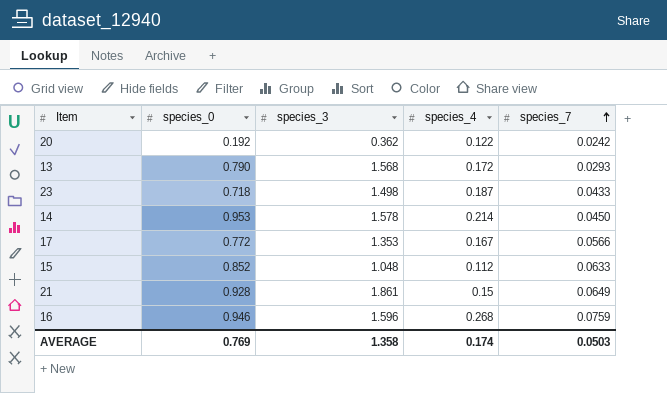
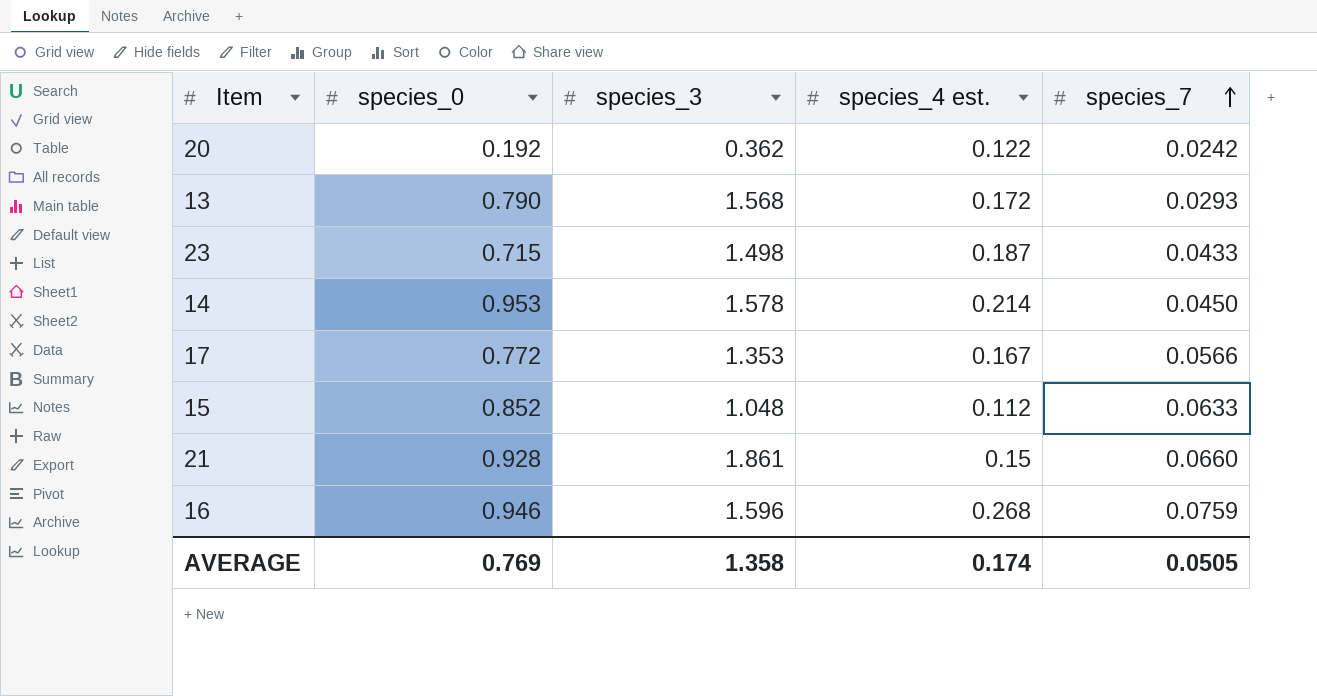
column name: species_4 -> species_4 est.
23 | species_0: 0.718 -> 0.715
21 | species_7: 0.0649 -> 0.0660
AVERAGE | species_7: 0.0503 -> 0.0505

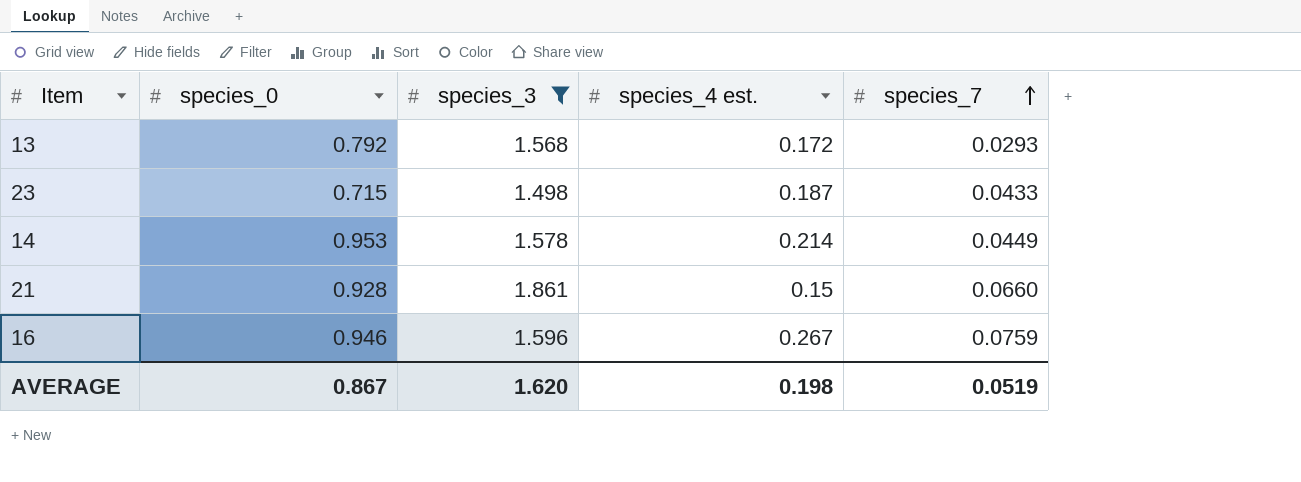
filter: none -> species_3 >= 1.498
13 | species_0: 0.790 -> 0.792
14 | species_7: 0.0450 -> 0.0449
16 | species_4 est.: 0.268 -> 0.267
AVERAGE | species_0: 0.769 -> 0.867
AVERAGE | species_3: 1.358 -> 1.620
AVERAGE | species_4 est.: 0.174 -> 0.198
AVERAGE | species_7: 0.0505 -> 0.0519

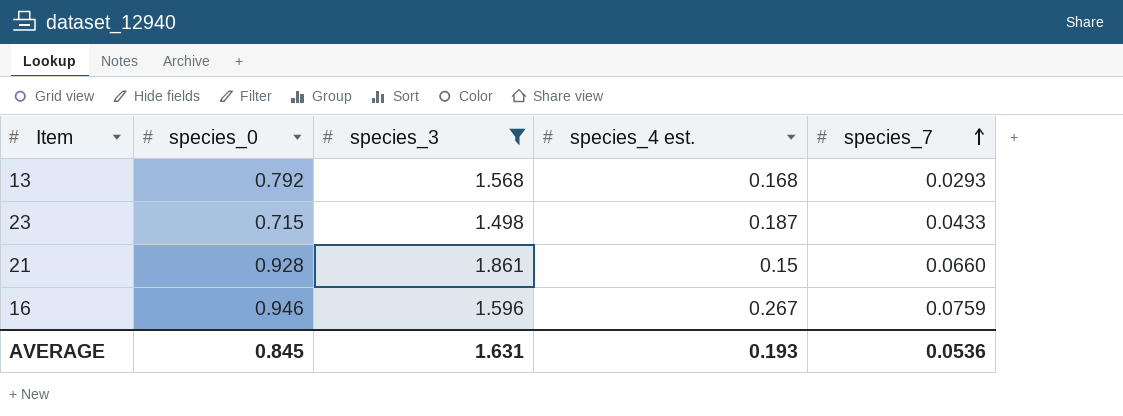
row 14: 0.953 | 1.578 | 0.214 | 0.0449 -> none
13 | species_4 est.: 0.172 -> 0.168
AVERAGE | species_0: 0.867 -> 0.845
AVERAGE | species_3: 1.620 -> 1.631
AVERAGE | species_4 est.: 0.198 -> 0.193
AVERAGE | species_7: 0.0519 -> 0.0536

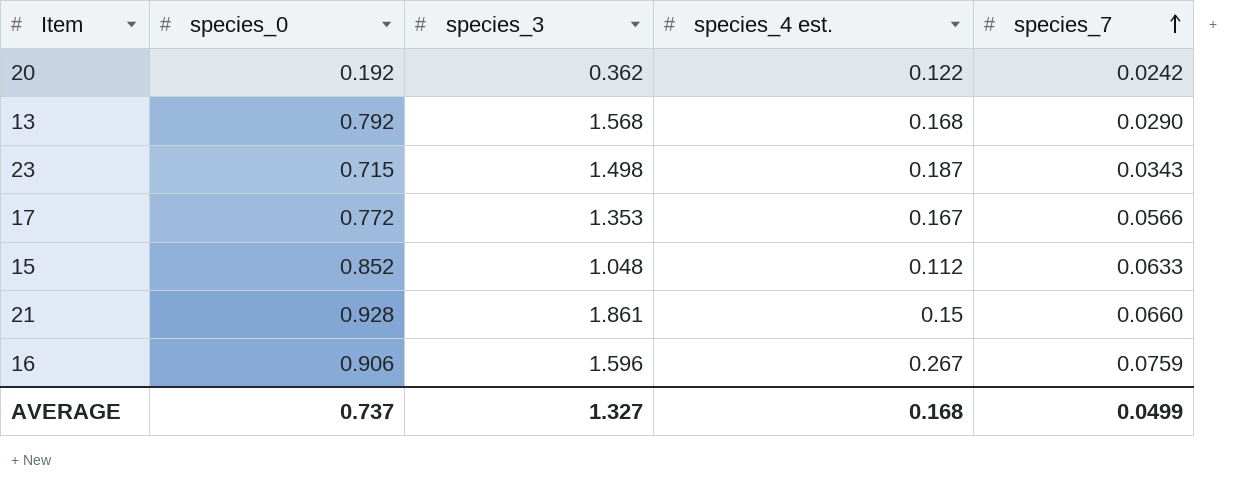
filter: species_3 >= 1.498 -> none
13 | species_7: 0.0293 -> 0.0290
23 | species_7: 0.0433 -> 0.0343
16 | species_0: 0.946 -> 0.906
AVERAGE | species_0: 0.845 -> 0.737
AVERAGE | species_3: 1.631 -> 1.327
AVERAGE | species_4 est.: 0.193 -> 0.168
AVERAGE | species_7: 0.0536 -> 0.0499

